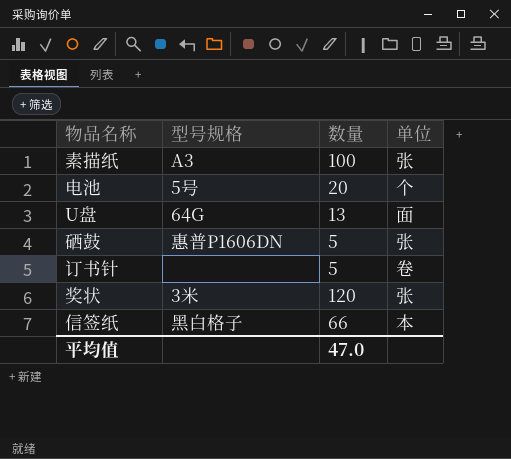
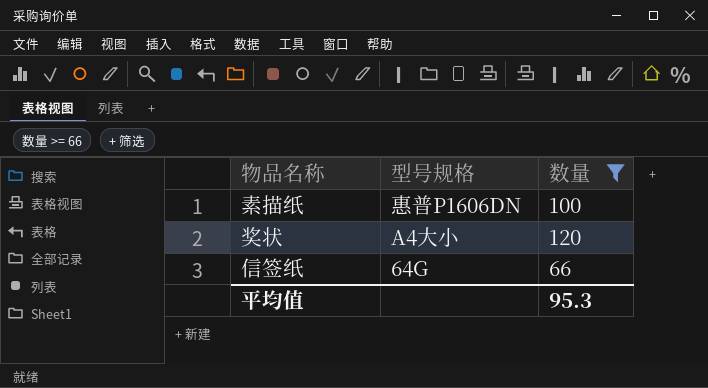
filter: none -> 数量 >= 66
column 单位 | position: 4 -> none
素描纸 | 型号规格: A3 -> 惠普P1606DN
奖状 | 型号规格: 3米 -> A4大小
信签纸 | 型号规格: 黑白格子 -> 64G
平均值 | 数量: 47.0 -> 95.3

